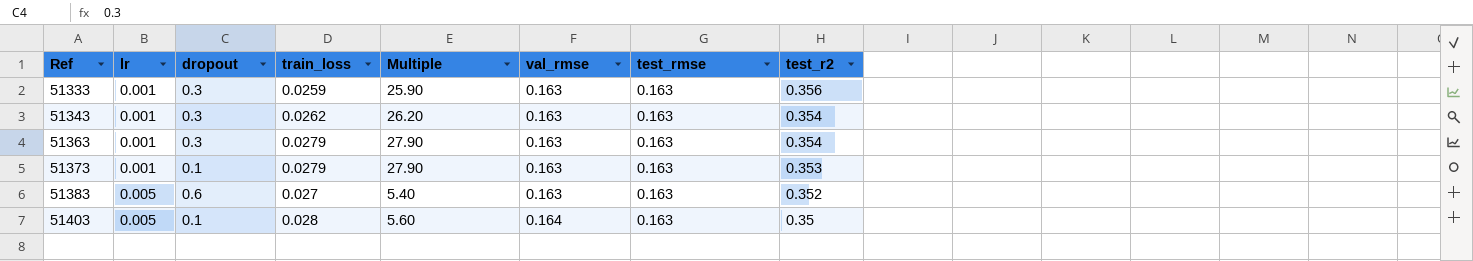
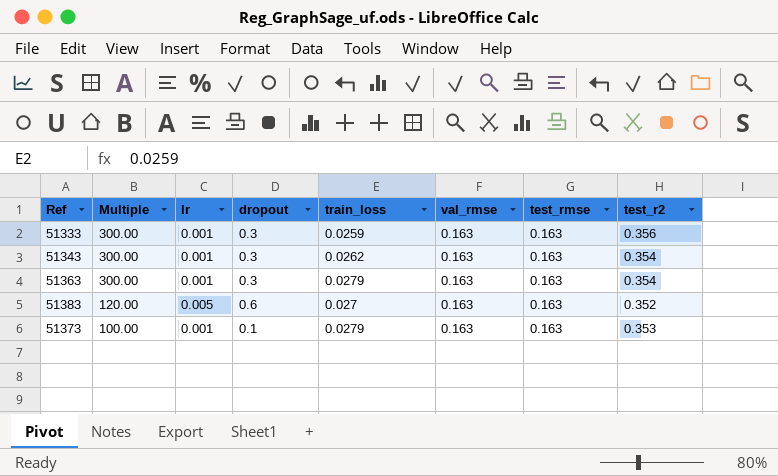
row order: Ref ascending -> Multiple descending
column Multiple | formula: [train_loss] / [lr] -> [dropout] / [lr]
column Multiple | position: 5 -> 2
row 51403: 0.005 | 0.1 | 0.028 | 5.60 | 0.164 | 0.163 | 0.35 -> none

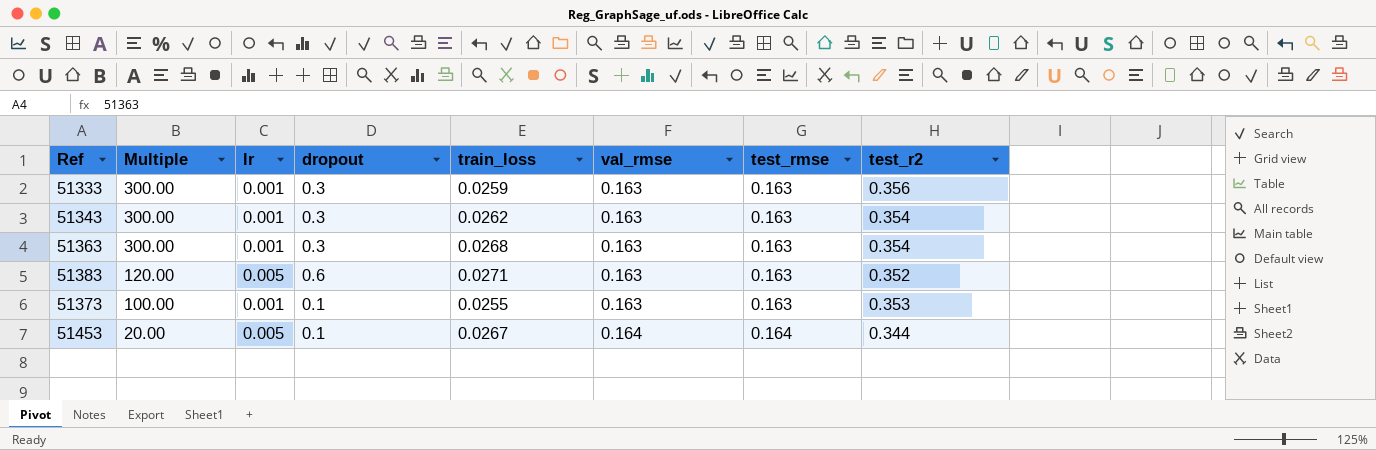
51363 | train_loss: 0.0279 -> 0.0268
51383 | train_loss: 0.027 -> 0.0271
51373 | train_loss: 0.0279 -> 0.0255
row 51453: none -> 20.00 | 0.005 | 0.1 | 0.0267 | 0.164 | 0.164 | 0.344

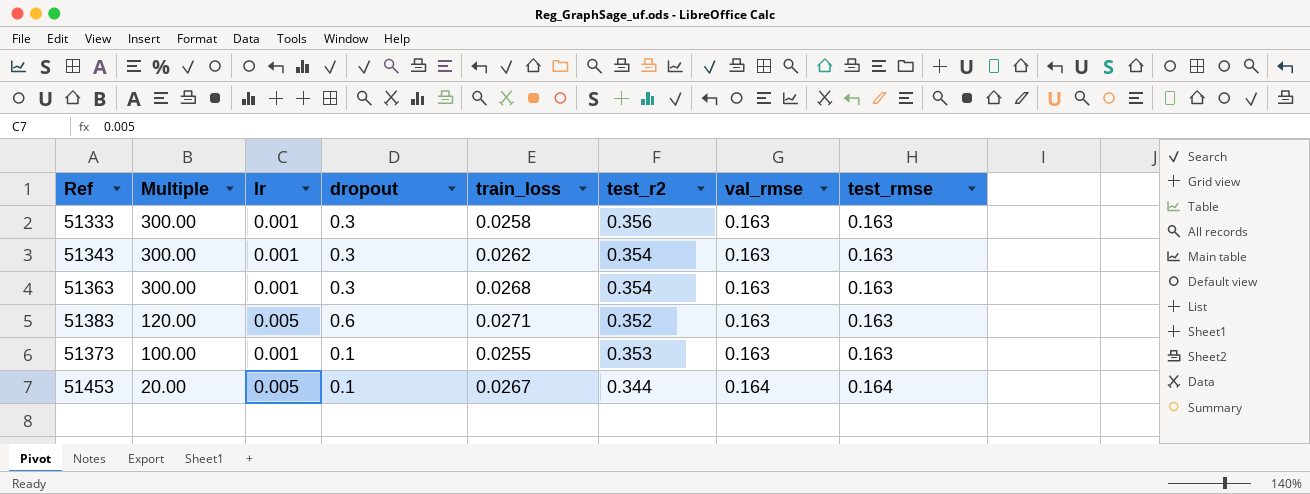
column test_r2 | position: 8 -> 6
51333 | train_loss: 0.0259 -> 0.0258

